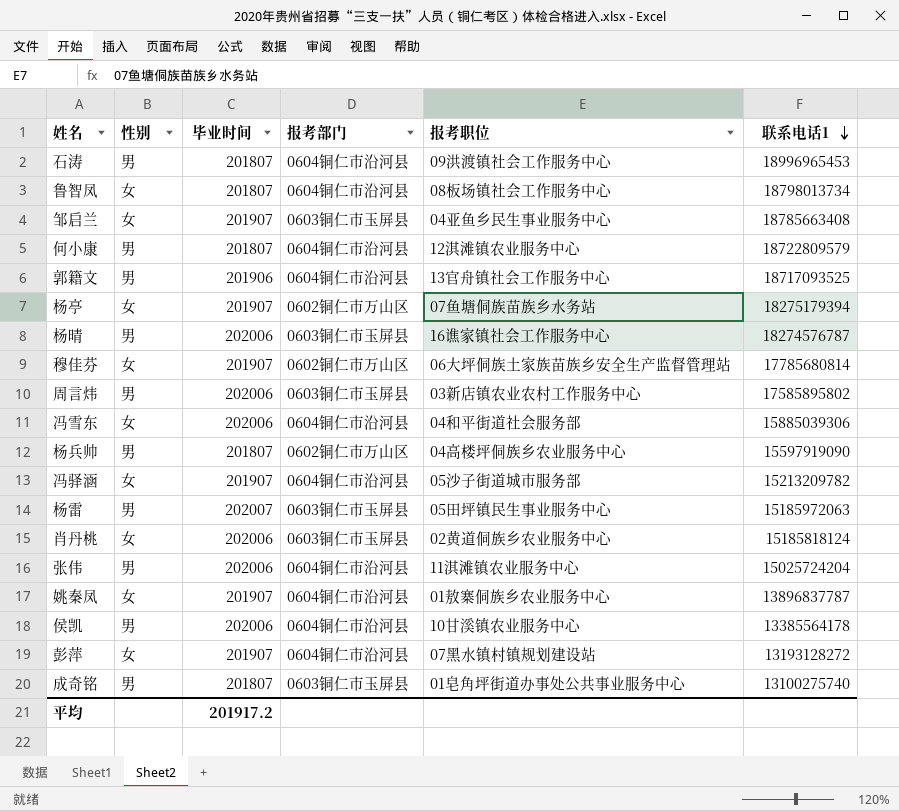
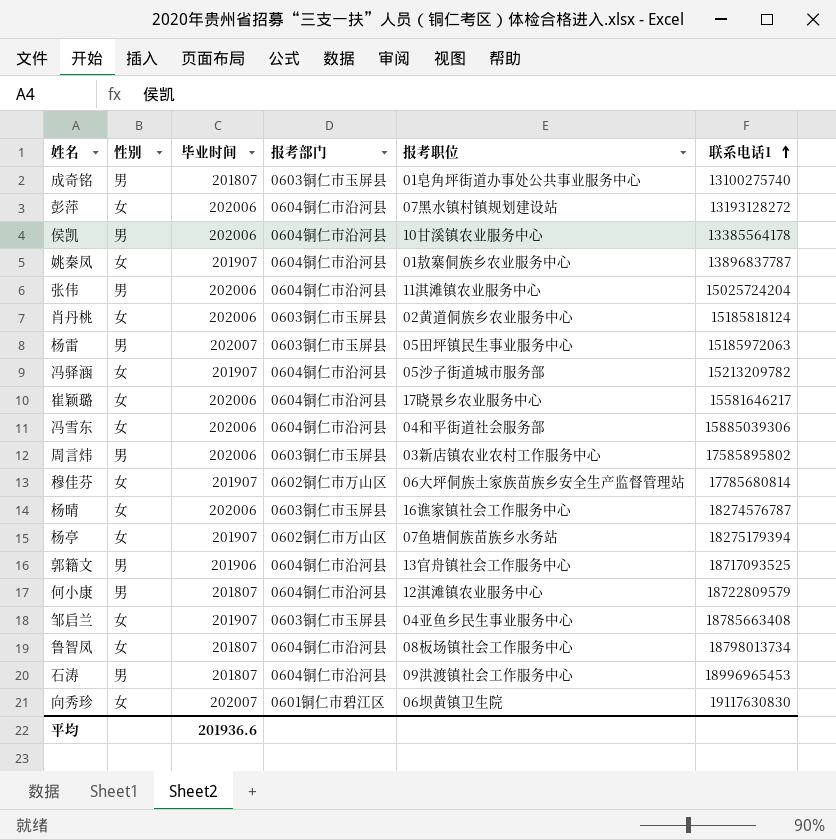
row order: 联系电话1 descending -> 联系电话1 ascending
row 杨兵帅: 男 | 201807 | 0602铜仁市万山区 | 04高楼坪侗族乡农业服务中心 | 15597919090 -> none
彭萍 | 毕业时间: 201907 -> 202006
row 崔颖璐: none -> 女 | 202006 | 0604铜仁市沿河县 | 17晓景乡农业服务中心 | 15581646217
杨晴 | 性别: 男 -> 女
row 向秀珍: none -> 女 | 202007 | 0601铜仁市碧江区 | 06坝黄镇卫生院 | 19117630830
平均 | 毕业时间: 201917.2 -> 201936.6

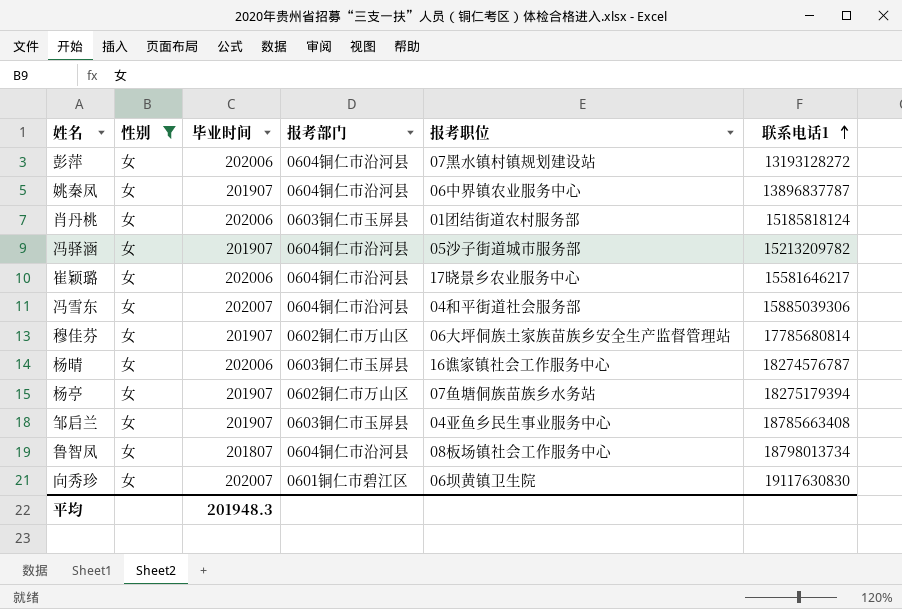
filter: none -> 性别 = 女
姚秦凤 | 报考职位: 01敖寨侗族乡农业服务中心 -> 06中界镇农业服务中心
肖丹桃 | 报考职位: 02黄道侗族乡农业服务中心 -> 01团结街道农村服务部
冯雪东 | 毕业时间: 202006 -> 202007
平均 | 毕业时间: 201936.6 -> 201948.3

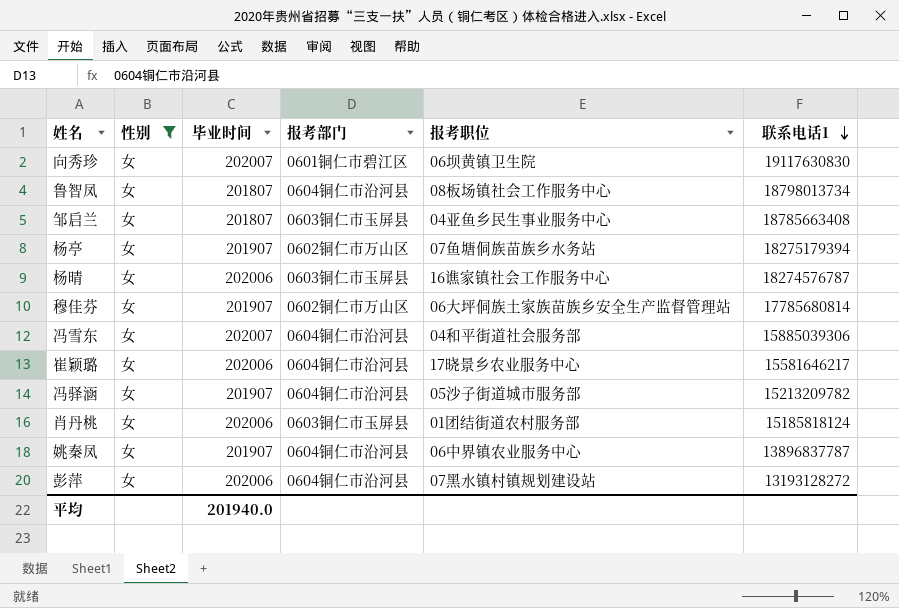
row order: 联系电话1 ascending -> 联系电话1 descending
邹启兰 | 毕业时间: 201907 -> 201807
平均 | 毕业时间: 201948.3 -> 201940.0

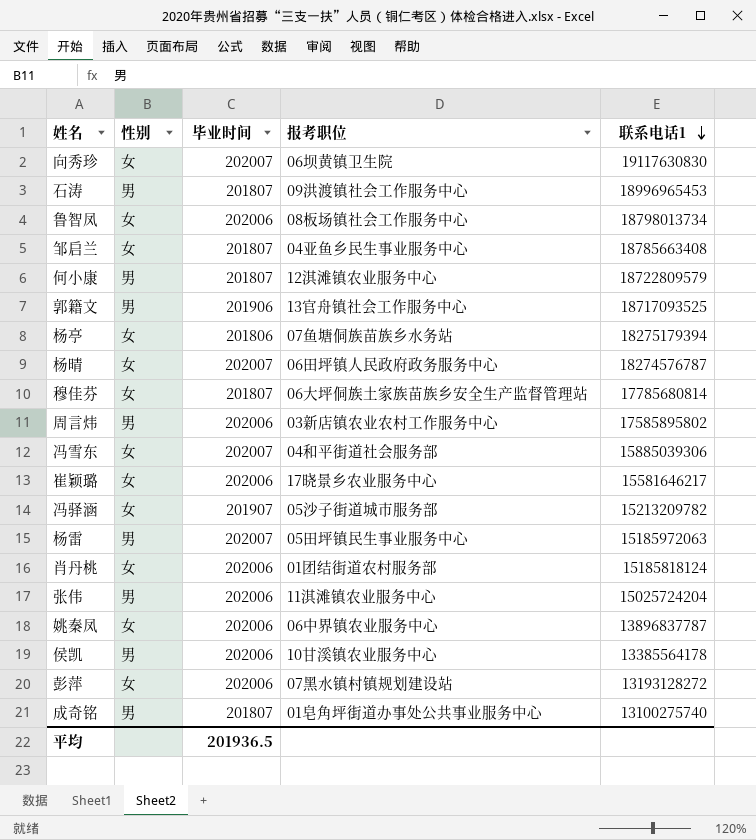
filter: 性别 = 女 -> none
column 报考部门 | position: 4 -> none
鲁智凤 | 毕业时间: 201807 -> 202006
杨亭 | 毕业时间: 201907 -> 201806
杨晴 | 毕业时间: 202006 -> 202007
杨晴 | 报考职位: 16谯家镇社会工作服务中心 -> 06田坪镇人民政府政务服务中心
穆佳芬 | 毕业时间: 201907 -> 201807
姚秦凤 | 毕业时间: 201907 -> 202006
平均 | 毕业时间: 201940.0 -> 201936.5

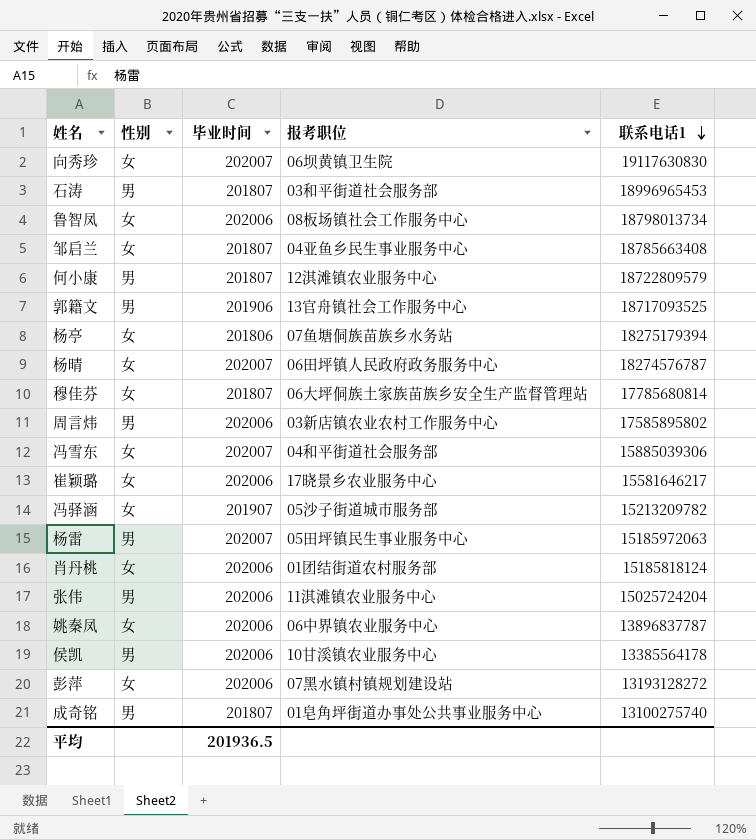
石涛 | 报考职位: 09洪渡镇社会工作服务中心 -> 03和平街道社会服务部

